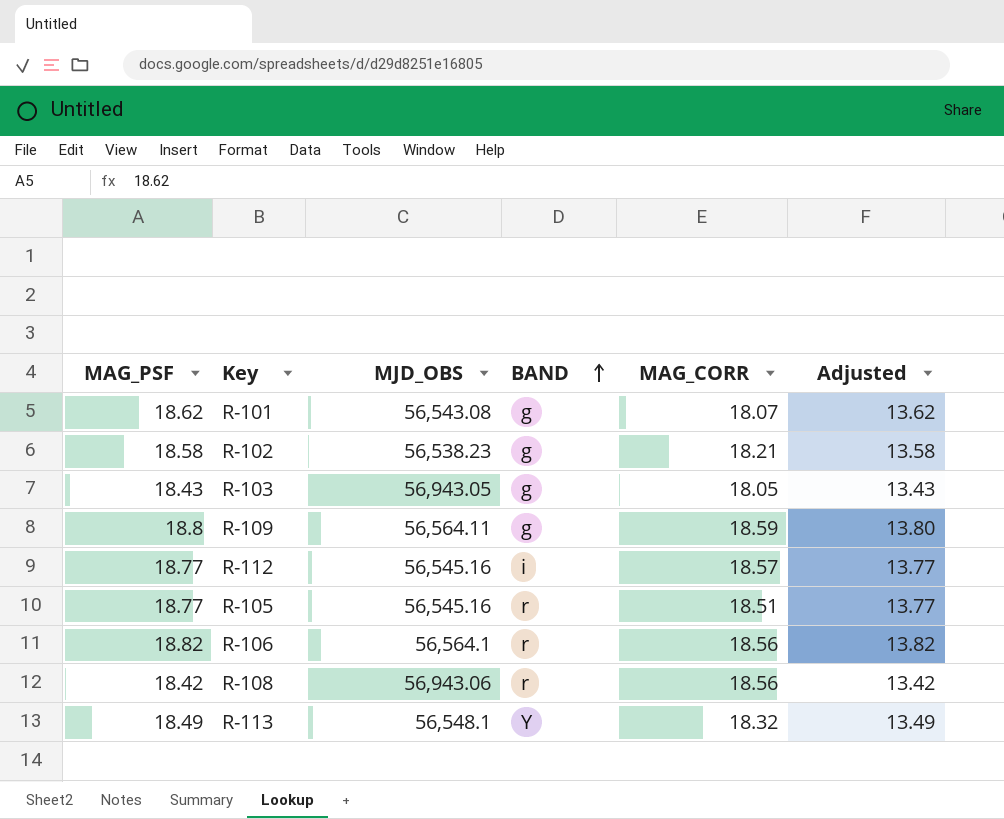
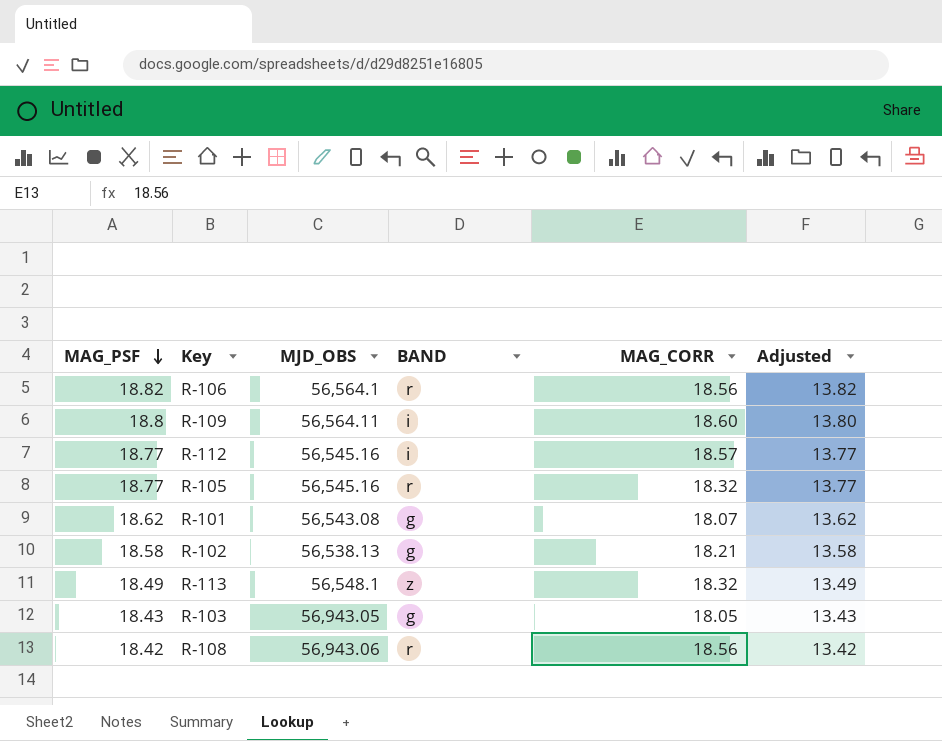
row order: BAND ascending -> MAG_PSF descending
R-109 | BAND: g -> i
R-109 | MAG_CORR: 18.59 -> 18.60
R-105 | MAG_CORR: 18.51 -> 18.32
R-102 | MJD_OBS: 56,538.23 -> 56,538.13
R-113 | BAND: Y -> z

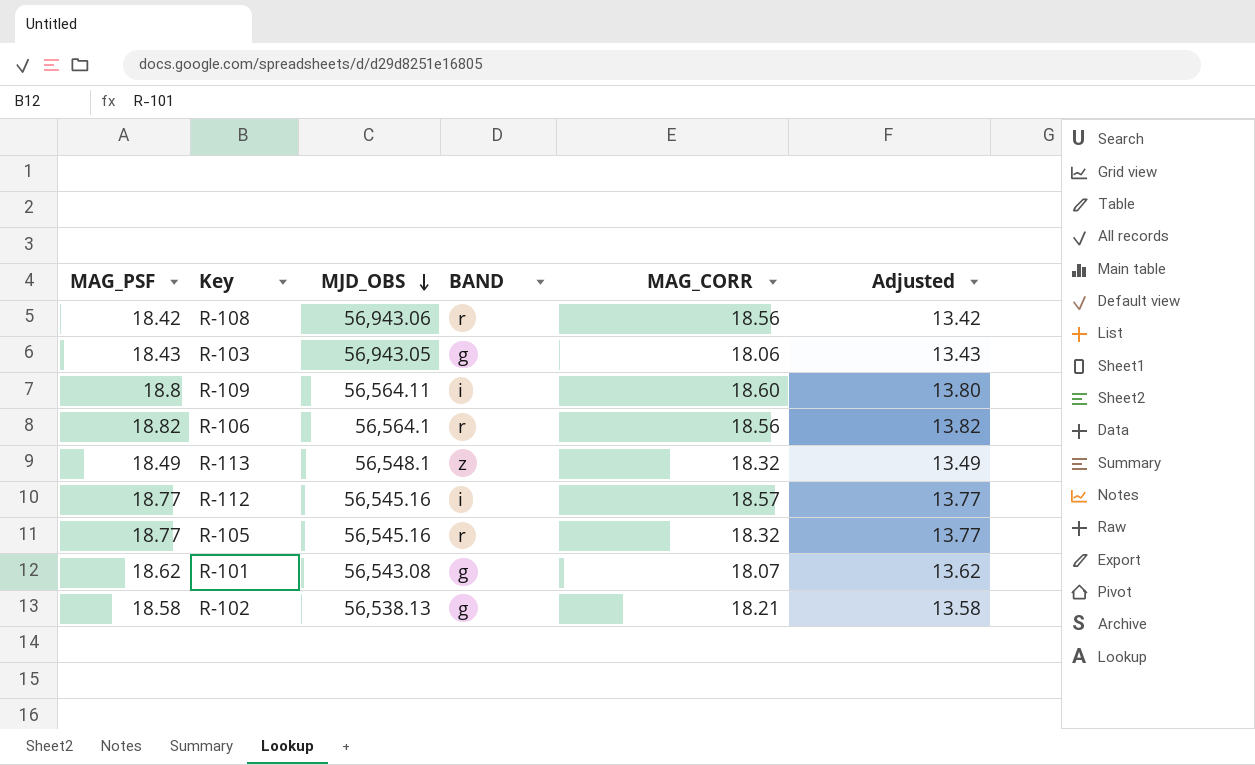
row order: MAG_PSF descending -> MJD_OBS descending
R-103 | MAG_CORR: 18.05 -> 18.06

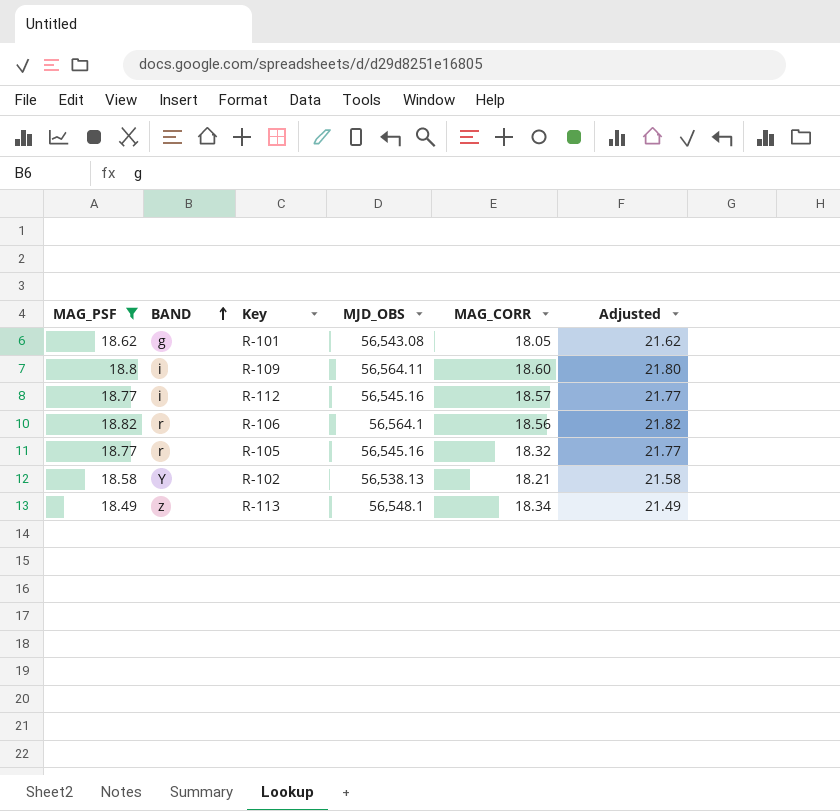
filter: none -> MAG_PSF >= 18.49
row order: MJD_OBS descending -> BAND ascending
column BAND | position: 4 -> 2
column Adjusted | formula: [MAG_PSF] - 5 -> [MAG_PSF] + 3
R-101 | MAG_CORR: 18.07 -> 18.05
R-102 | BAND: g -> Y
R-113 | MAG_CORR: 18.32 -> 18.34

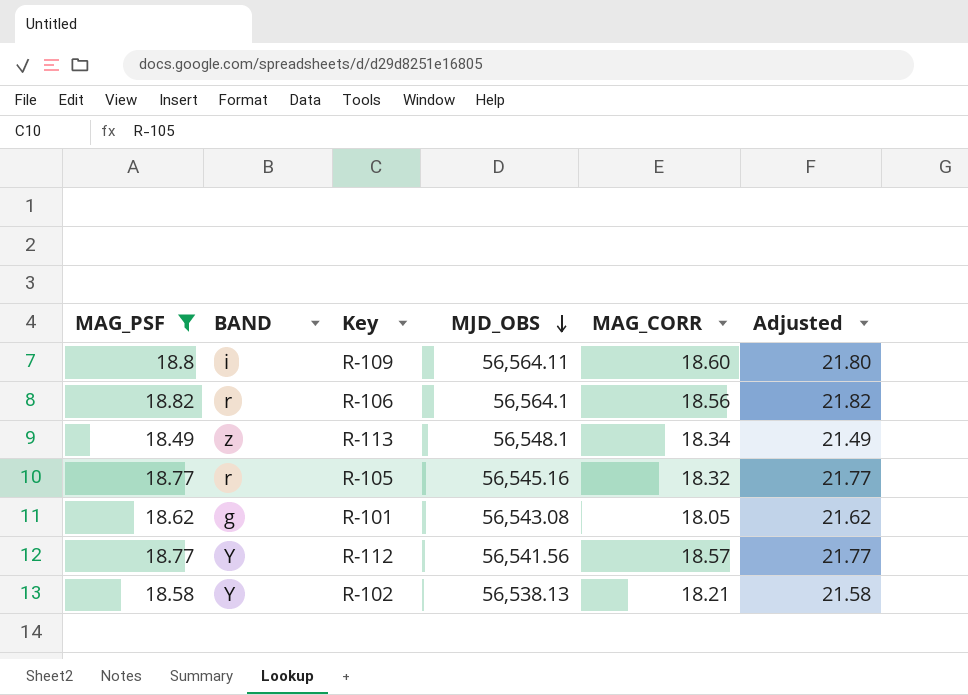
row order: BAND ascending -> MJD_OBS descending
R-112 | BAND: i -> Y
R-112 | MJD_OBS: 56,545.16 -> 56,541.56

